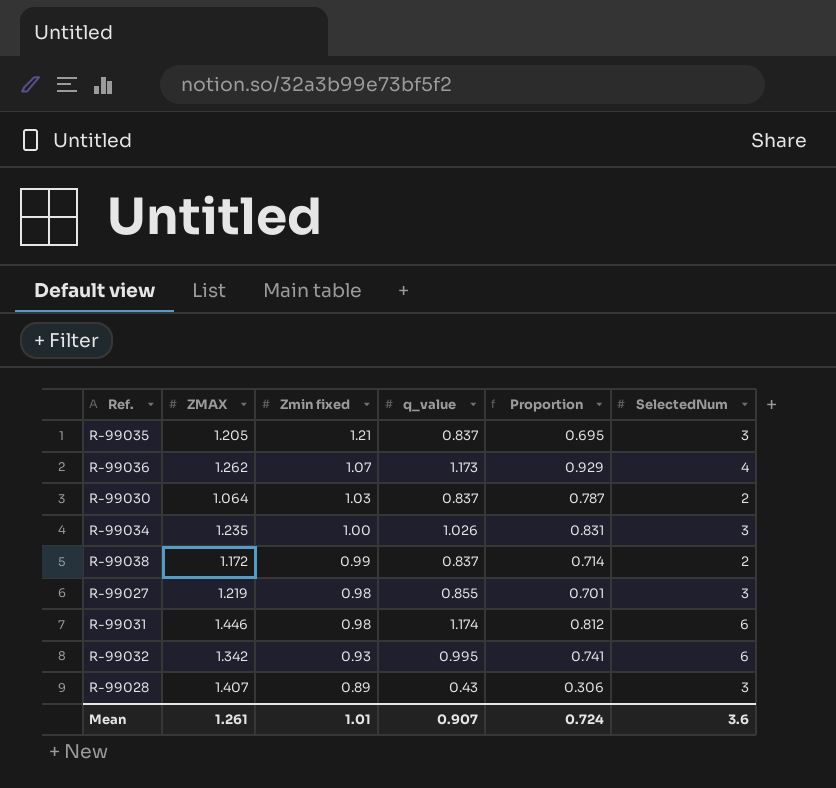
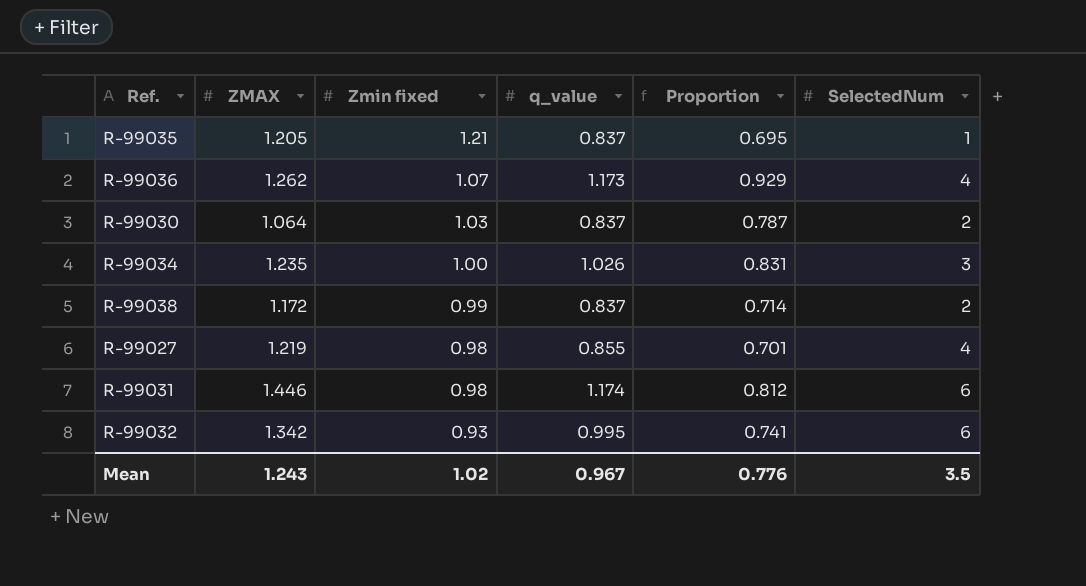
row R-99028: 1.407 | 0.89 | 0.43 | 0.306 | 3 -> none
R-99035 | SelectedNum: 3 -> 1
R-99027 | SelectedNum: 3 -> 4
Mean | ZMAX: 1.261 -> 1.243
Mean | Zmin fixed: 1.01 -> 1.02
Mean | q_value: 0.907 -> 0.967
Mean | Proportion: 0.724 -> 0.776
Mean | SelectedNum: 3.6 -> 3.5

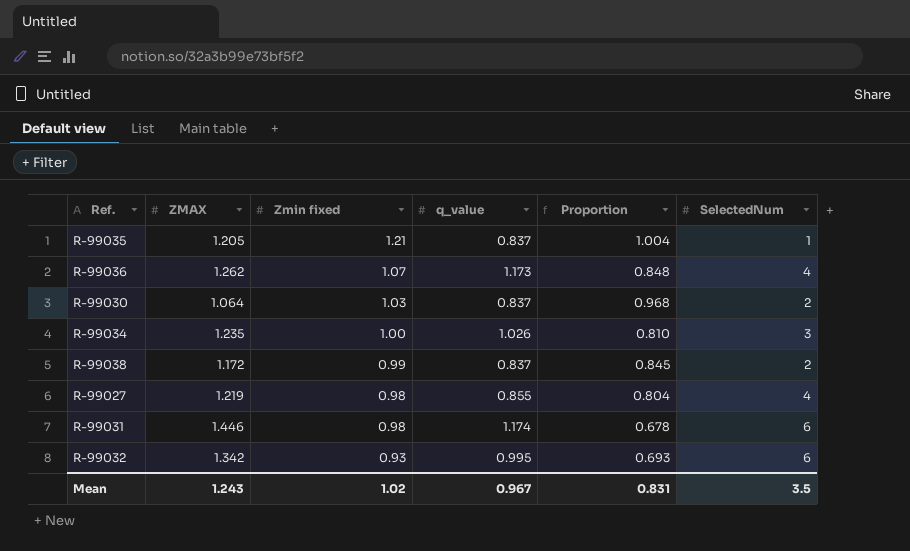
column Proportion | formula: [q_value] / [ZMAX] -> [Zmin fixed] / [ZMAX]
Mean | Proportion: 0.776 -> 0.831

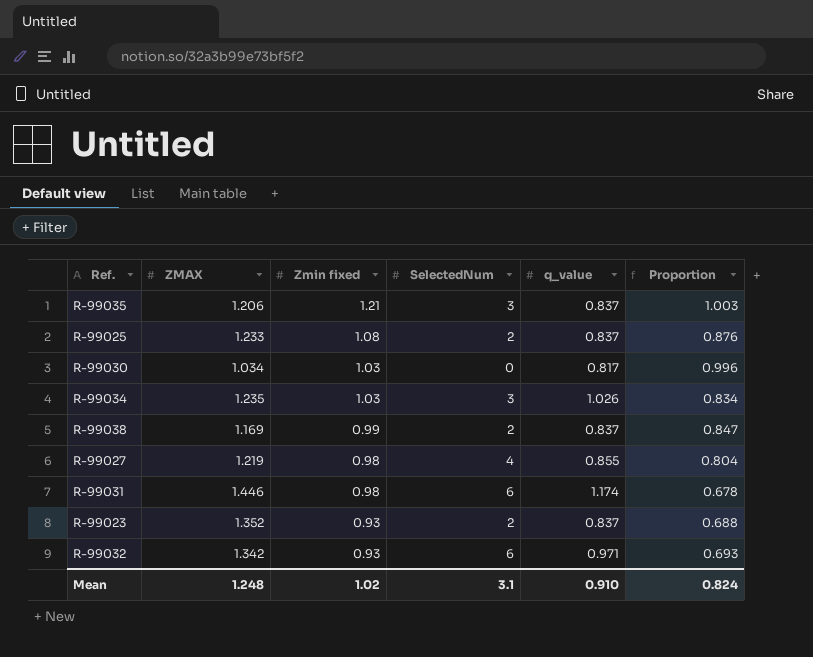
column SelectedNum | position: 6 -> 4
row R-99036: 1.262 | 1.07 | 1.173 | 0.848 | 4 -> none
R-99035 | ZMAX: 1.205 -> 1.206
R-99035 | SelectedNum: 1 -> 3
R-99035 | Proportion: 1.004 -> 1.003
row R-99025: none -> 1.233 | 1.08 | 2 | 0.837 | 0.876
R-99030 | ZMAX: 1.064 -> 1.034
R-99030 | SelectedNum: 2 -> 0
R-99030 | q_value: 0.837 -> 0.817
R-99030 | Proportion: 0.968 -> 0.996
R-99034 | Zmin fixed: 1.00 -> 1.03
R-99034 | Proportion: 0.810 -> 0.834
R-99038 | ZMAX: 1.172 -> 1.169
R-99038 | Proportion: 0.845 -> 0.847
row R-99023: none -> 1.352 | 0.93 | 2 | 0.837 | 0.688
R-99032 | q_value: 0.995 -> 0.971
Mean | ZMAX: 1.243 -> 1.248
Mean | SelectedNum: 3.5 -> 3.1
Mean | q_value: 0.967 -> 0.910
Mean | Proportion: 0.831 -> 0.824

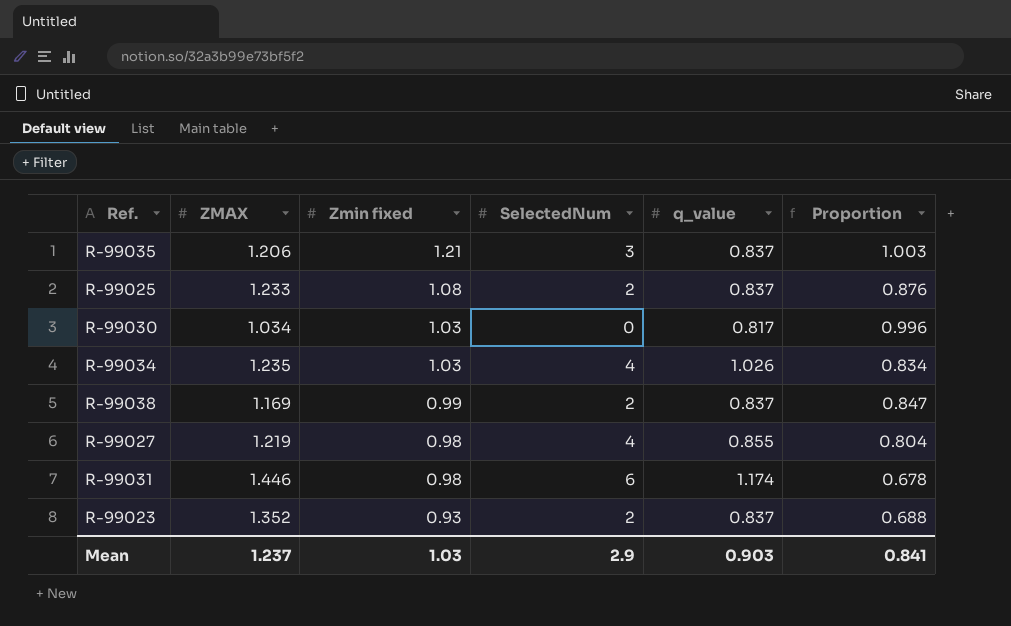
row R-99032: 1.342 | 0.93 | 6 | 0.971 | 0.693 -> none
R-99034 | SelectedNum: 3 -> 4
Mean | ZMAX: 1.248 -> 1.237
Mean | Zmin fixed: 1.02 -> 1.03
Mean | SelectedNum: 3.1 -> 2.9
Mean | q_value: 0.910 -> 0.903
Mean | Proportion: 0.824 -> 0.841

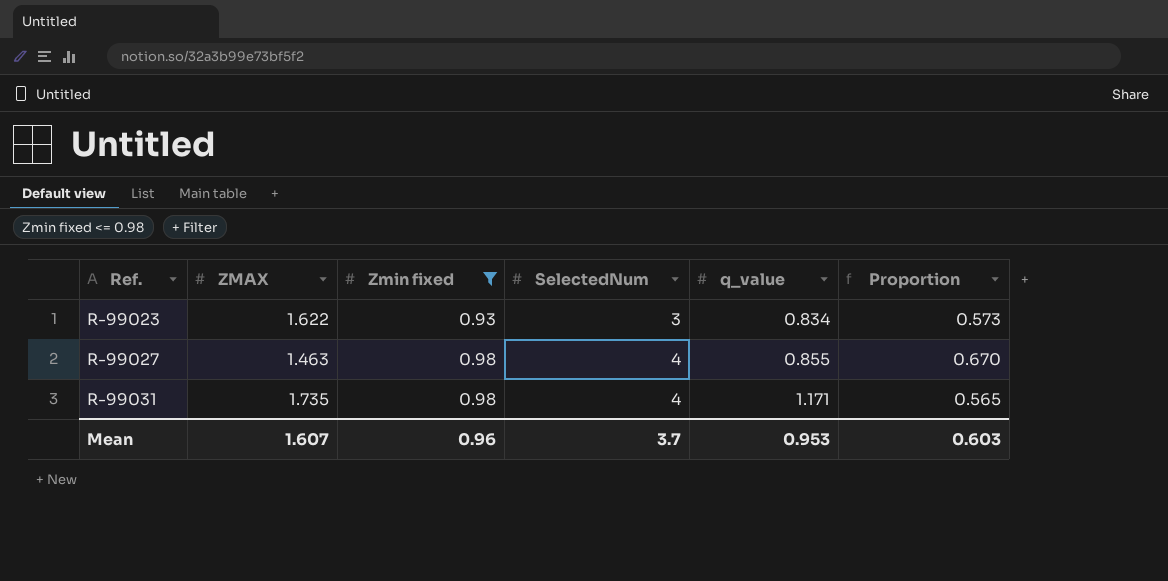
filter: none -> Zmin fixed <= 0.98
row order: Zmin fixed descending -> Ref. ascending
R-99023 | ZMAX: 1.352 -> 1.622
R-99023 | SelectedNum: 2 -> 3
R-99023 | q_value: 0.837 -> 0.834
R-99023 | Proportion: 0.688 -> 0.573
R-99027 | ZMAX: 1.219 -> 1.463
R-99027 | Proportion: 0.804 -> 0.670
R-99031 | ZMAX: 1.446 -> 1.735
R-99031 | SelectedNum: 6 -> 4
R-99031 | q_value: 1.174 -> 1.171
R-99031 | Proportion: 0.678 -> 0.565
Mean | ZMAX: 1.237 -> 1.607
Mean | Zmin fixed: 1.03 -> 0.96
Mean | SelectedNum: 2.9 -> 3.7
Mean | q_value: 0.903 -> 0.953
Mean | Proportion: 0.841 -> 0.603

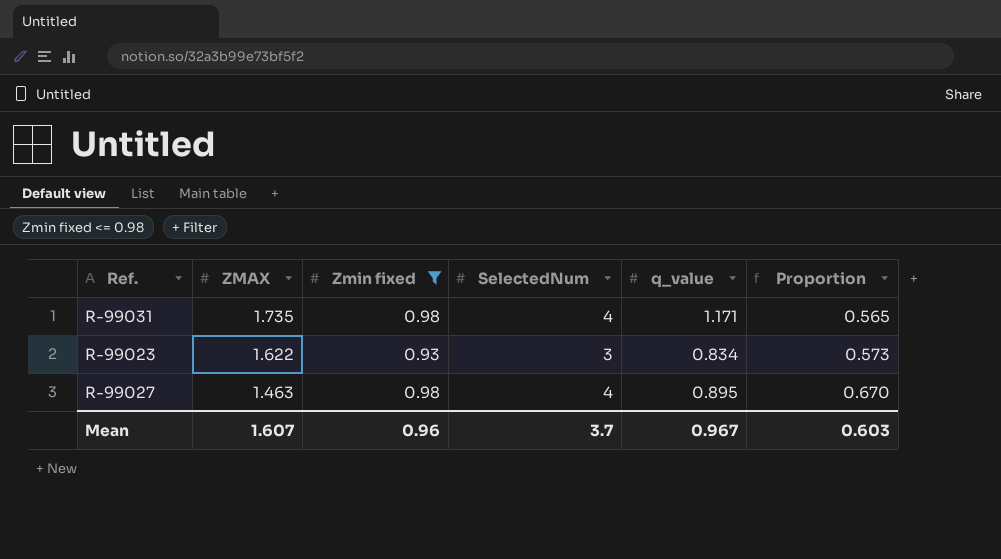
row order: Ref. ascending -> ZMAX descending
R-99027 | q_value: 0.855 -> 0.895
Mean | q_value: 0.953 -> 0.967

